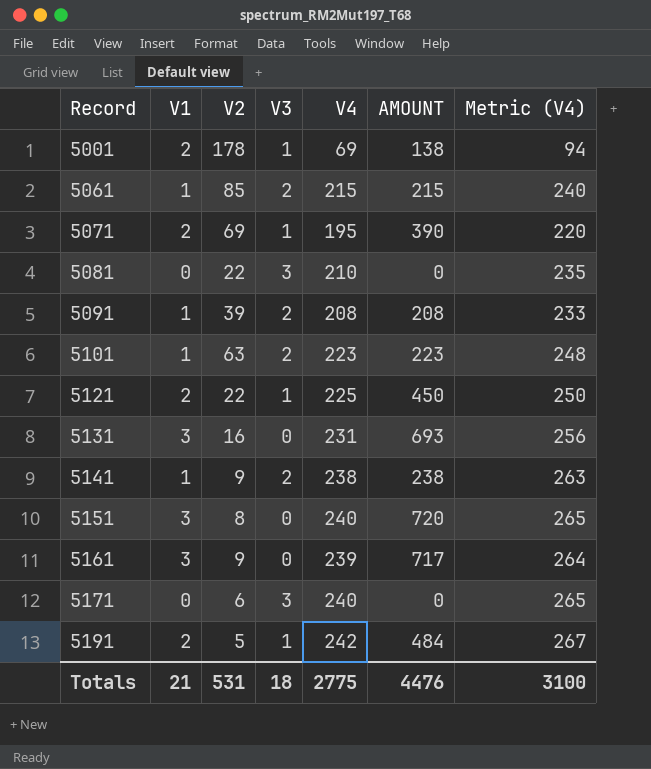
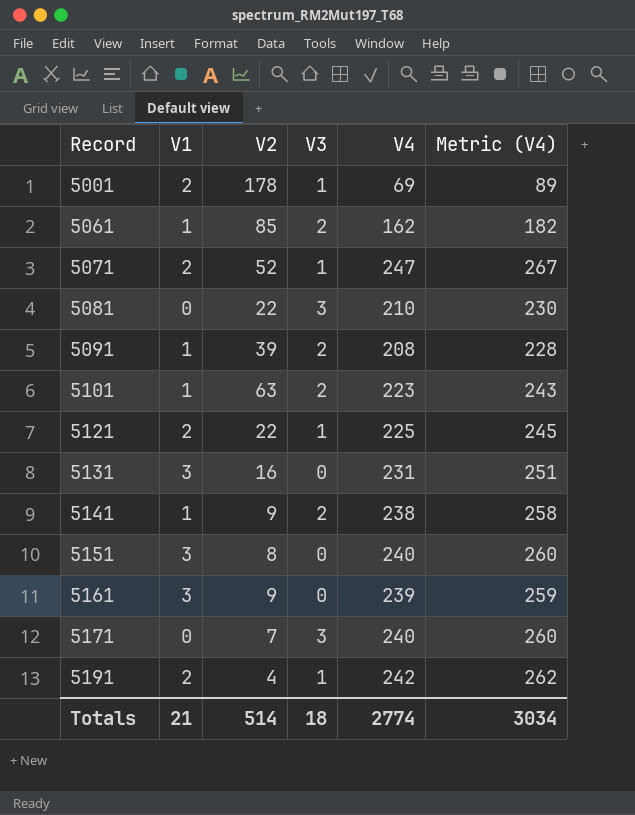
column AMOUNT | formula: [V1] * [V4] -> none
column Metric (V4) | formula: [V4] + 25 -> [V4] + 20
5061 | V4: 215 -> 162
5071 | V2: 69 -> 52
5071 | V4: 195 -> 247
5171 | V2: 6 -> 7
5191 | V2: 5 -> 4
Totals | V2: 531 -> 514
Totals | V4: 2775 -> 2774
Totals | Metric (V4): 3100 -> 3034

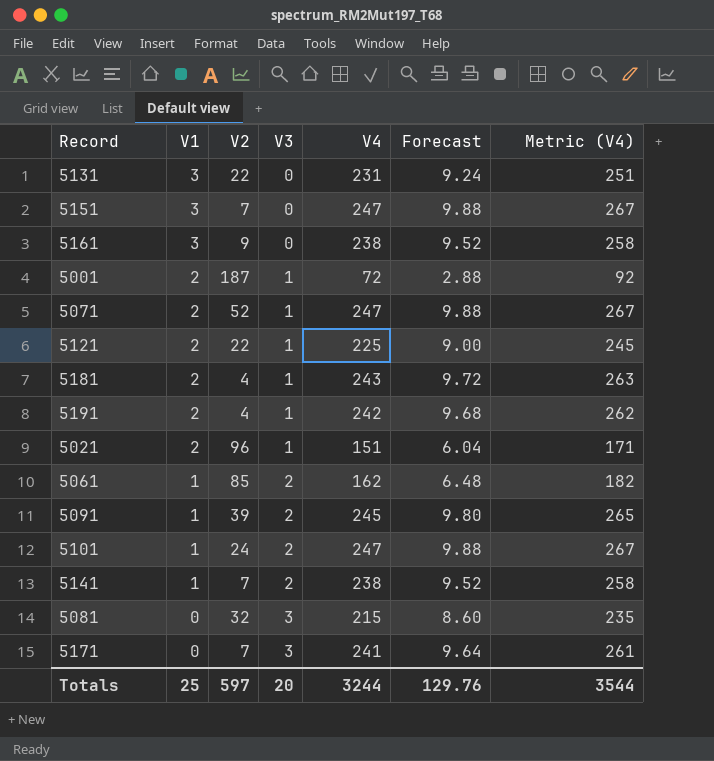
row order: Record ascending -> V1 descending
column Forecast | formula: none -> [V4] * 0.04
5131 | V2: 16 -> 22
5151 | V2: 8 -> 7
5151 | V4: 240 -> 247
5151 | Metric (V4): 260 -> 267
5161 | V4: 239 -> 238
5161 | Metric (V4): 259 -> 258
5001 | V2: 178 -> 187
5001 | V4: 69 -> 72
5001 | Metric (V4): 89 -> 92
row 5181: none -> 2 | 4 | 1 | 243 | 9.72 | 263
row 5021: none -> 2 | 96 | 1 | 151 | 6.04 | 171
5091 | V4: 208 -> 245
5091 | Metric (V4): 228 -> 265
5101 | V2: 63 -> 24
5101 | V4: 223 -> 247
5101 | Metric (V4): 243 -> 267
5141 | V2: 9 -> 7
5081 | V2: 22 -> 32
5081 | V4: 210 -> 215
5081 | Metric (V4): 230 -> 235
5171 | V4: 240 -> 241
5171 | Metric (V4): 260 -> 261
Totals | V1: 21 -> 25
Totals | V2: 514 -> 597
Totals | V3: 18 -> 20
Totals | V4: 2774 -> 3244
Totals | Metric (V4): 3034 -> 3544

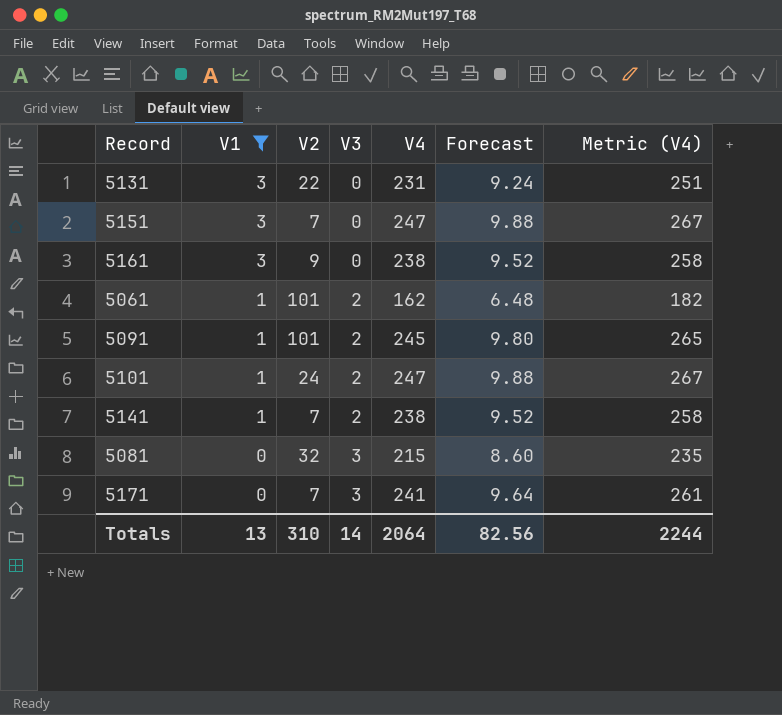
filter: none -> V1 != 2
5061 | V2: 85 -> 101
5091 | V2: 39 -> 101
Totals | V1: 25 -> 13
Totals | V2: 597 -> 310
Totals | V3: 20 -> 14
Totals | V4: 3244 -> 2064
Totals | Forecast: 129.76 -> 82.56
Totals | Metric (V4): 3544 -> 2244

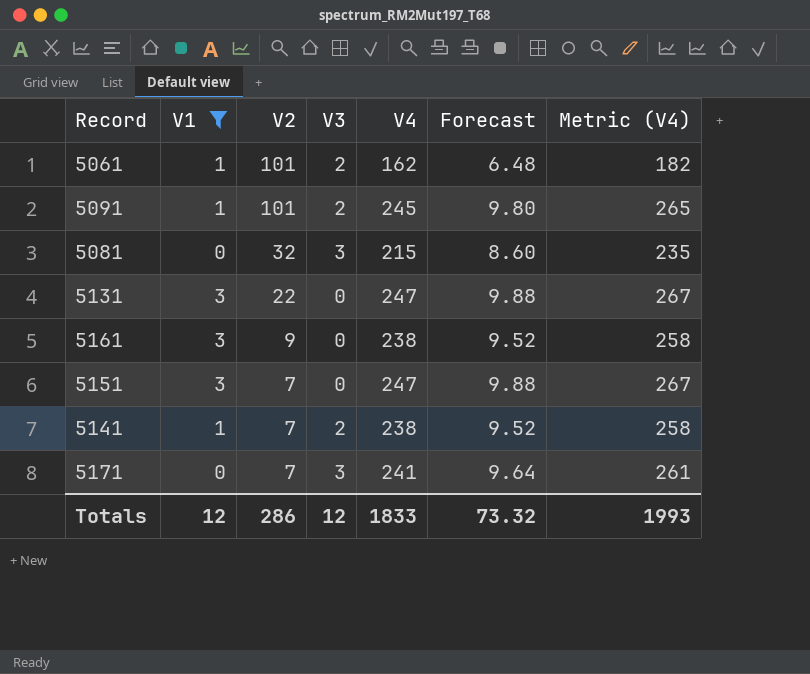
row order: V1 descending -> V2 descending
row 5101: 1 | 24 | 2 | 247 | 9.88 | 267 -> none
5131 | V4: 231 -> 247
5131 | Forecast: 9.24 -> 9.88
5131 | Metric (V4): 251 -> 267
Totals | V1: 13 -> 12
Totals | V2: 310 -> 286
Totals | V3: 14 -> 12
Totals | V4: 2064 -> 1833
Totals | Forecast: 82.56 -> 73.32
Totals | Metric (V4): 2244 -> 1993

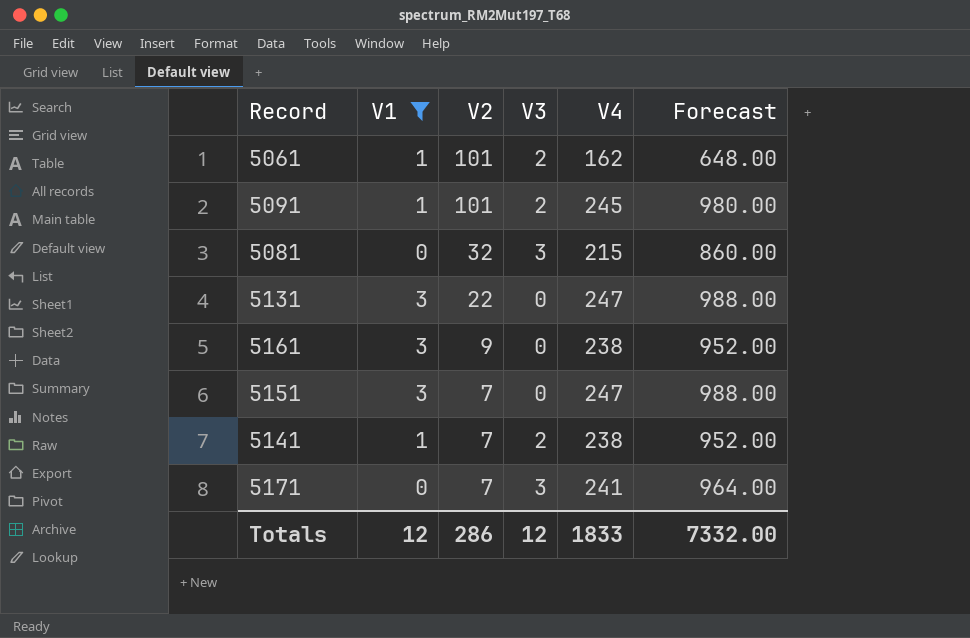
column Metric (V4) | formula: [V4] + 20 -> none
column Forecast | formula: [V4] * 0.04 -> [V4] * 4
Totals | Forecast: 73.32 -> 7332.00

